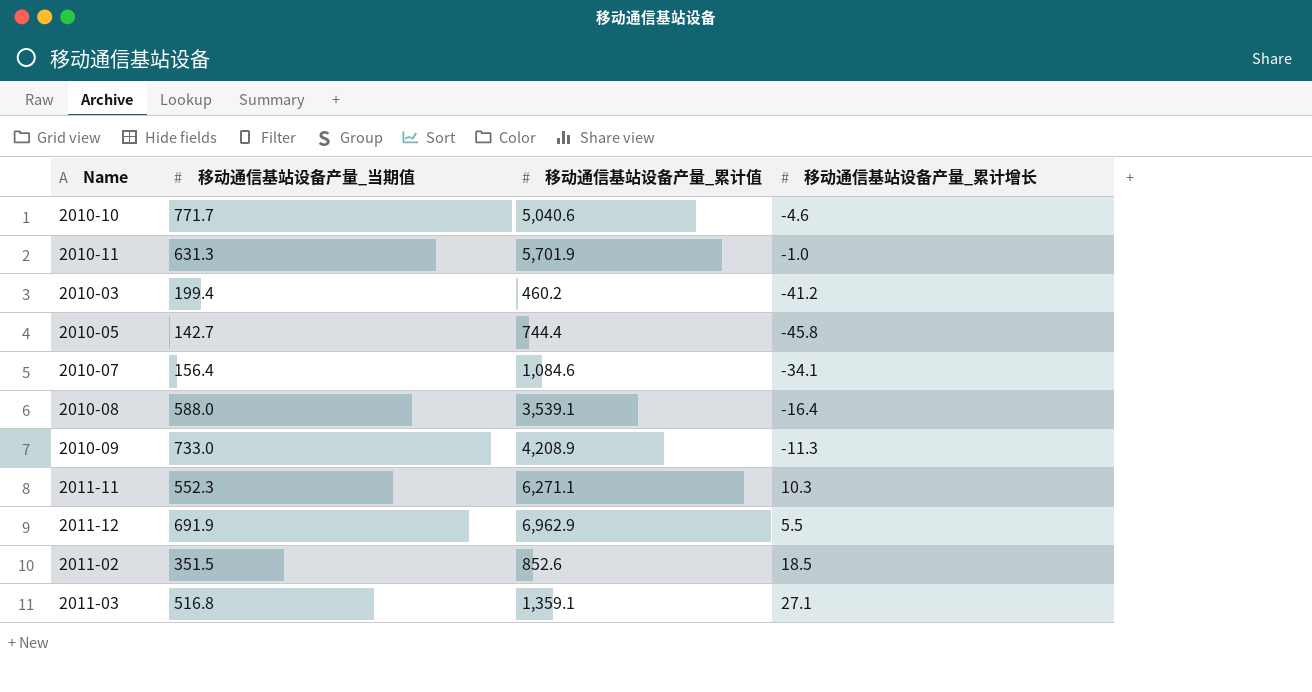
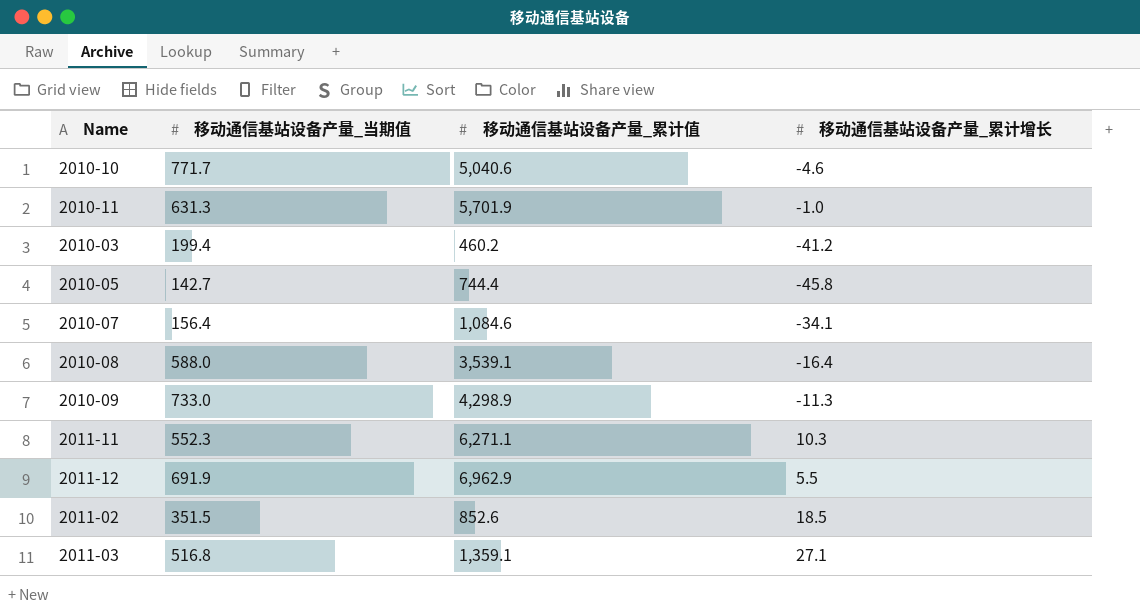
2010-09 | 移动通信基站设备产量_累计值: 4,208.9 -> 4,298.9

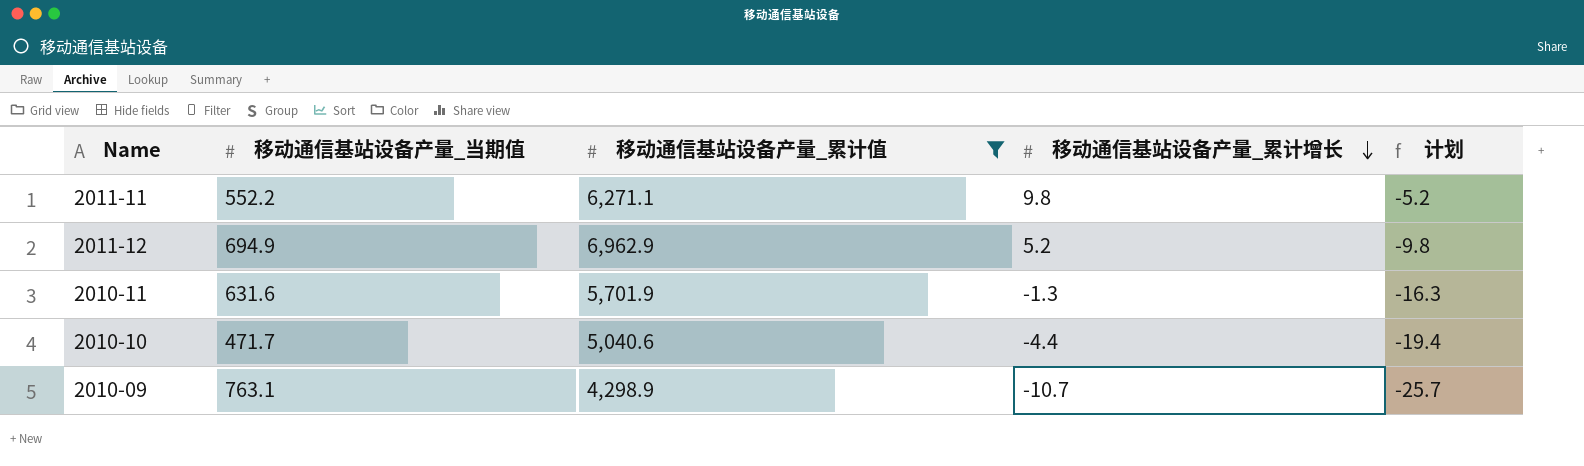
filter: none -> 移动通信基站设备产量_累计值 >= 4,298.9
row order: none -> 移动通信基站设备产量_累计增长 descending
column 计划 | formula: none -> [移动通信基站设备产量_累计增长] - 15
2011-11 | 移动通信基站设备产量_当期值: 552.3 -> 552.2
2011-11 | 移动通信基站设备产量_累计增长: 10.3 -> 9.8
2011-12 | 移动通信基站设备产量_当期值: 691.9 -> 694.9
2011-12 | 移动通信基站设备产量_累计增长: 5.5 -> 5.2
2010-11 | 移动通信基站设备产量_当期值: 631.3 -> 631.6
2010-11 | 移动通信基站设备产量_累计增长: -1.0 -> -1.3
2010-10 | 移动通信基站设备产量_当期值: 771.7 -> 471.7
2010-10 | 移动通信基站设备产量_累计增长: -4.6 -> -4.4
2010-09 | 移动通信基站设备产量_当期值: 733.0 -> 763.1
2010-09 | 移动通信基站设备产量_累计增长: -11.3 -> -10.7

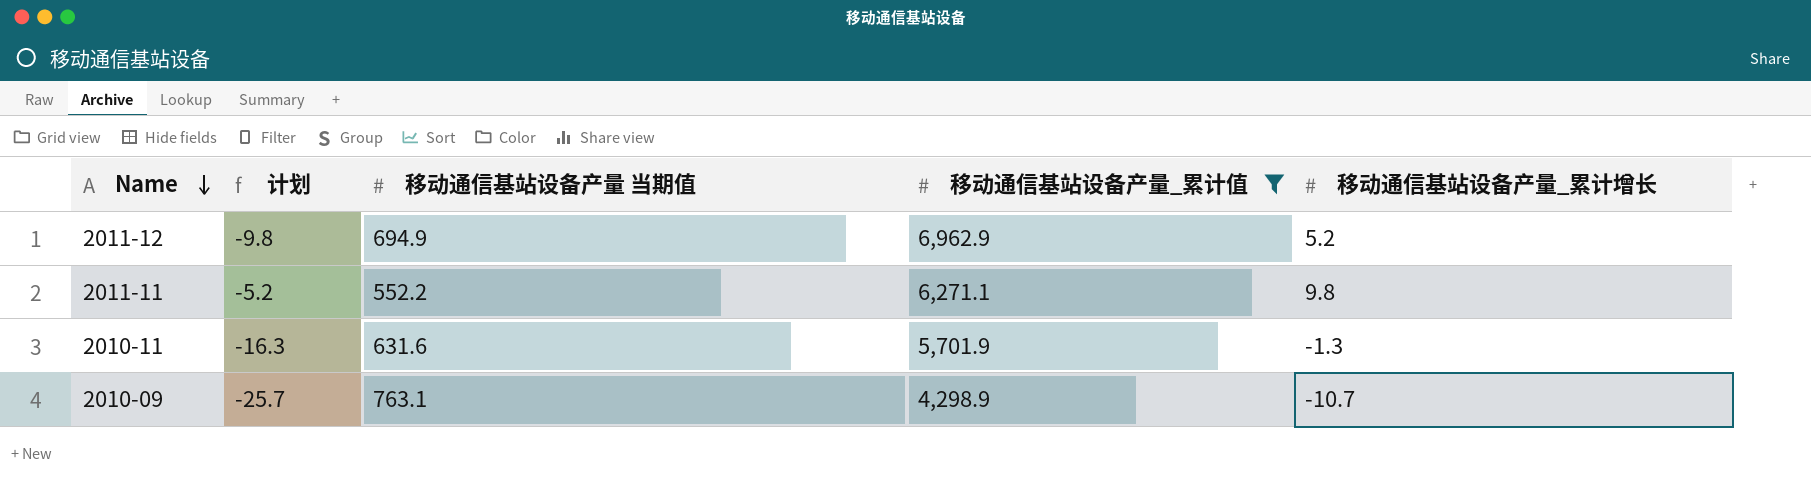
row order: 移动通信基站设备产量_累计增长 descending -> Name descending
column 计划 | position: 5 -> 2
column name: 移动通信基站设备产量_当期值 -> 移动通信基站设备产量 当期值
row 2010-10: 471.7 | 5,040.6 | -4.4 | -19.4 -> none

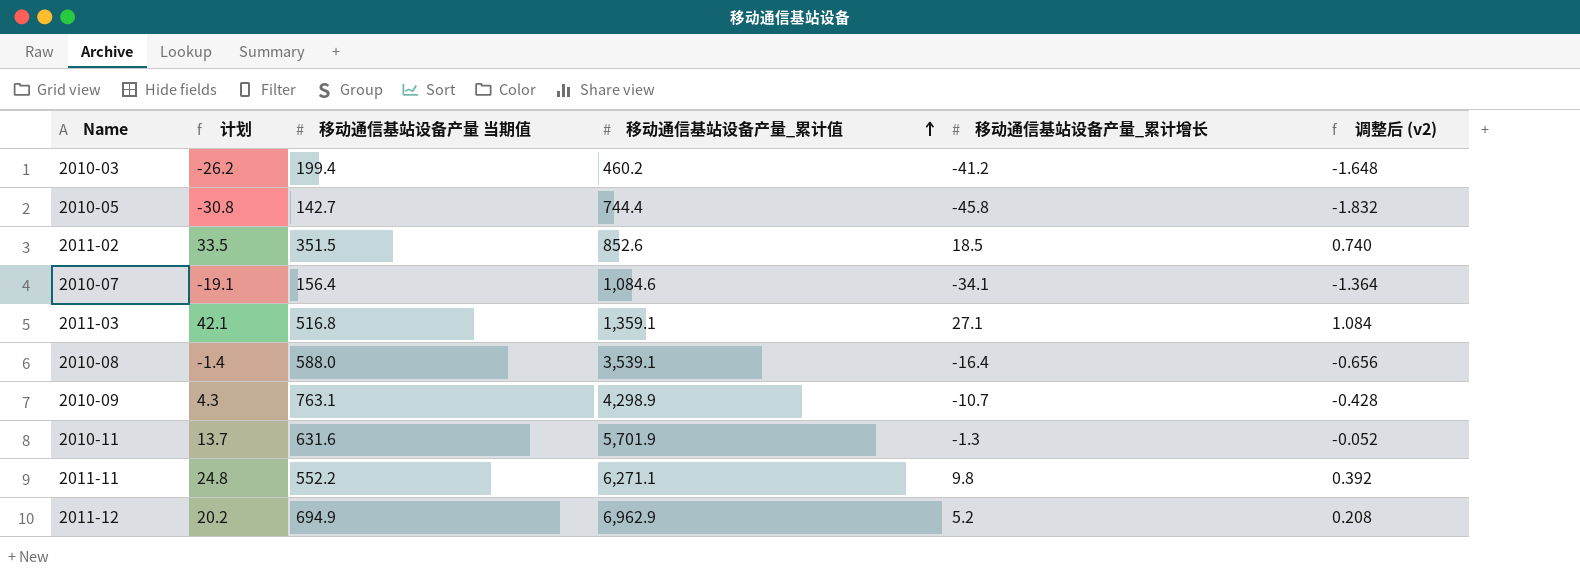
filter: 移动通信基站设备产量_累计值 >= 4,298.9 -> none
row order: Name descending -> 移动通信基站设备产量_累计值 ascending
column 计划 | formula: [移动通信基站设备产量_累计增长] - 15 -> [移动通信基站设备产量_累计增长] + 15
column 调整后 (v2) | formula: none -> [移动通信基站设备产量_累计增长] * 0.04

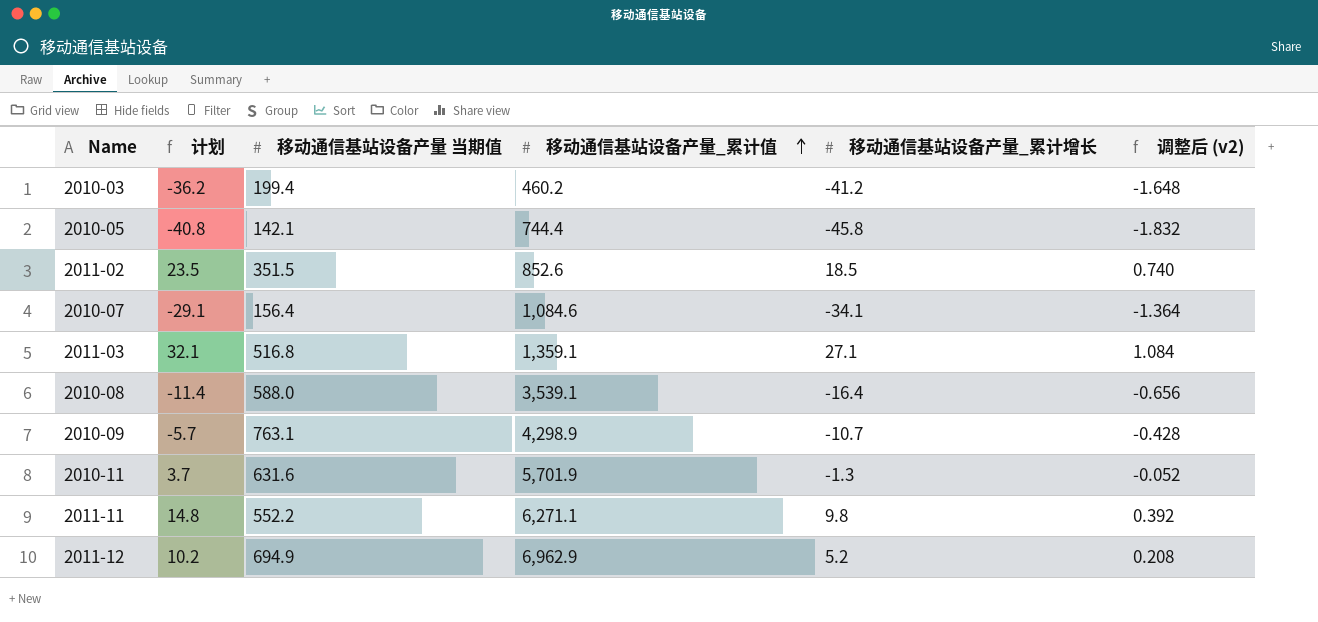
column 计划 | formula: [移动通信基站设备产量_累计增长] + 15 -> [移动通信基站设备产量_累计增长] + 5
2010-05 | 移动通信基站设备产量 当期值: 142.7 -> 142.1

